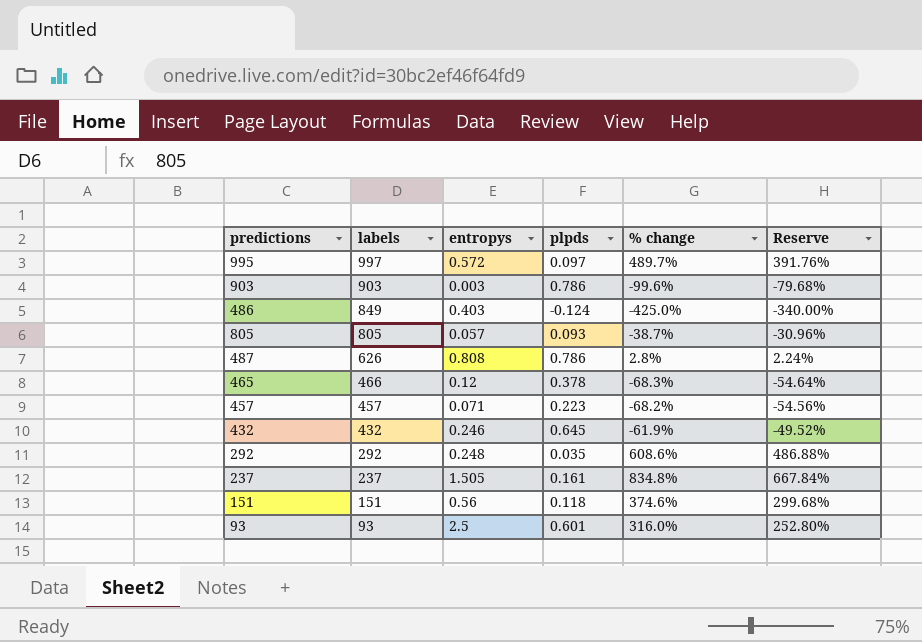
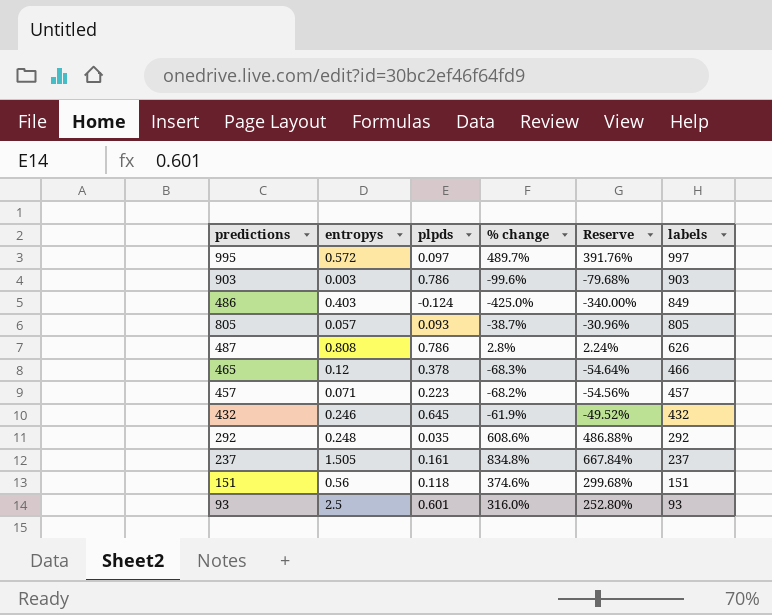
column labels | position: 2 -> 6

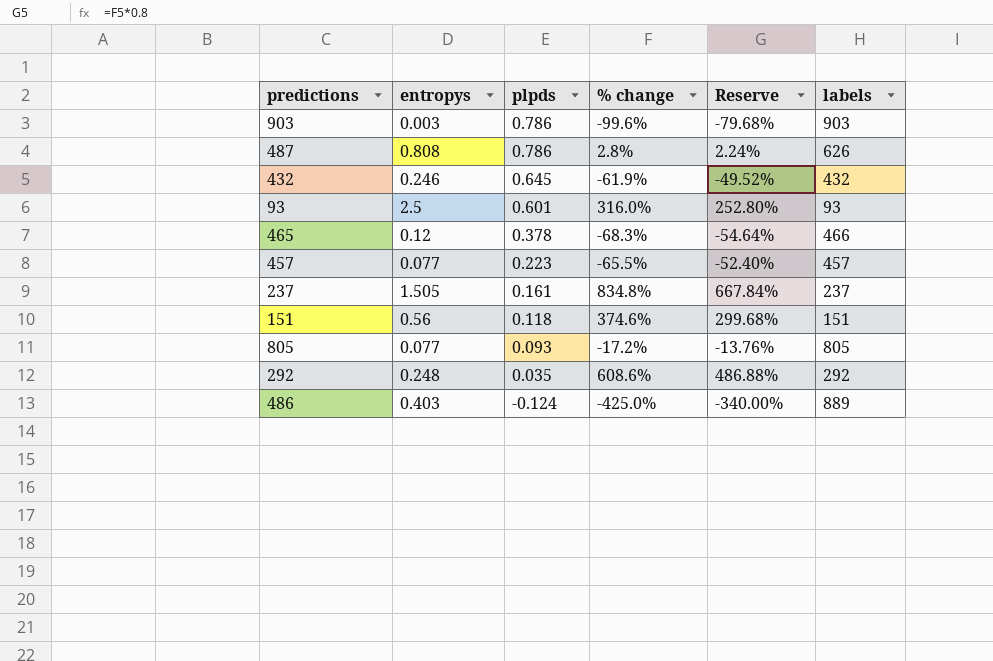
row order: labels descending -> plpds descending
row 995: 0.572 | 0.097 | 489.7% | 391.76% | 997 -> none
457 | entropys: 0.071 -> 0.077
457 | % change: -68.2% -> -65.5%
457 | Reserve: -54.56% -> -52.40%
805 | entropys: 0.057 -> 0.077
805 | % change: -38.7% -> -17.2%
805 | Reserve: -30.96% -> -13.76%
486 | labels: 849 -> 889

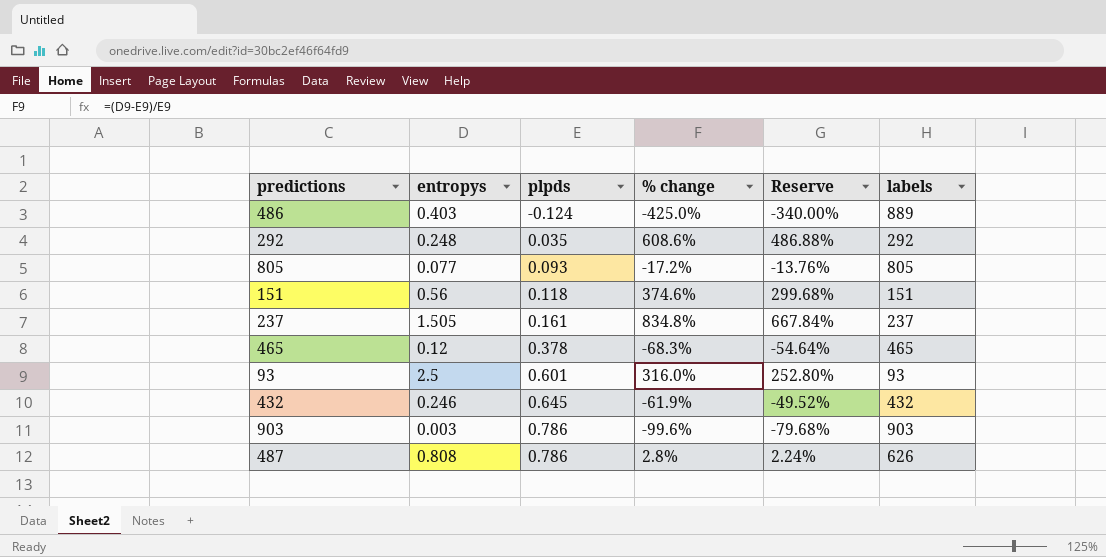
row order: plpds descending -> plpds ascending
row 457: 0.077 | 0.223 | -65.5% | -52.40% | 457 -> none
465 | labels: 466 -> 465

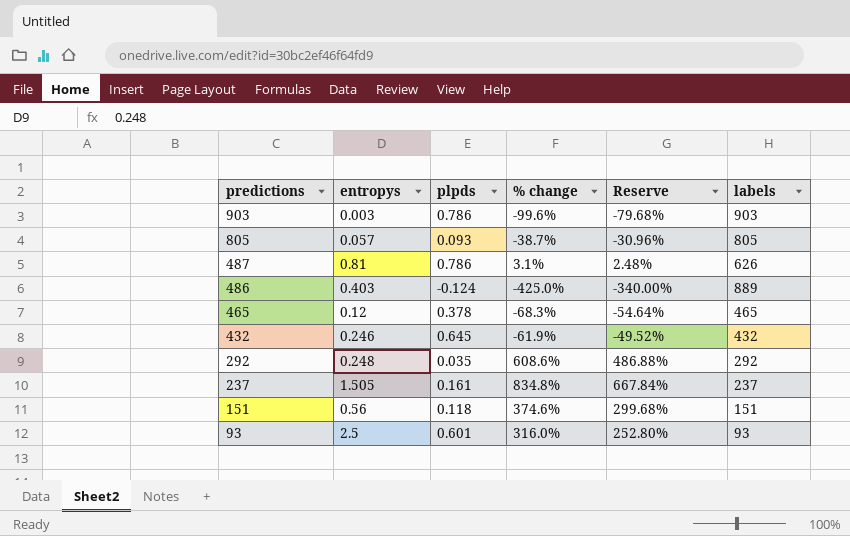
row order: plpds ascending -> predictions descending
805 | entropys: 0.077 -> 0.057
805 | % change: -17.2% -> -38.7%
805 | Reserve: -13.76% -> -30.96%
487 | entropys: 0.808 -> 0.81
487 | % change: 2.8% -> 3.1%
487 | Reserve: 2.24% -> 2.48%

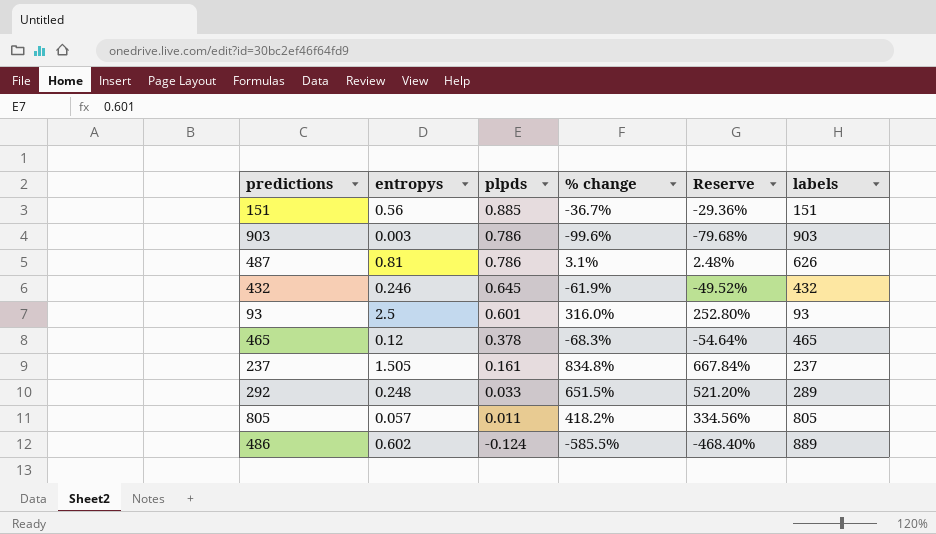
row order: predictions descending -> plpds descending
151 | plpds: 0.118 -> 0.885
151 | % change: 374.6% -> -36.7%
151 | Reserve: 299.68% -> -29.36%
292 | plpds: 0.035 -> 0.033
292 | % change: 608.6% -> 651.5%
292 | Reserve: 486.88% -> 521.20%
292 | labels: 292 -> 289
805 | plpds: 0.093 -> 0.011
805 | % change: -38.7% -> 418.2%
805 | Reserve: -30.96% -> 334.56%
486 | entropys: 0.403 -> 0.602
486 | % change: -425.0% -> -585.5%
486 | Reserve: -340.00% -> -468.40%

